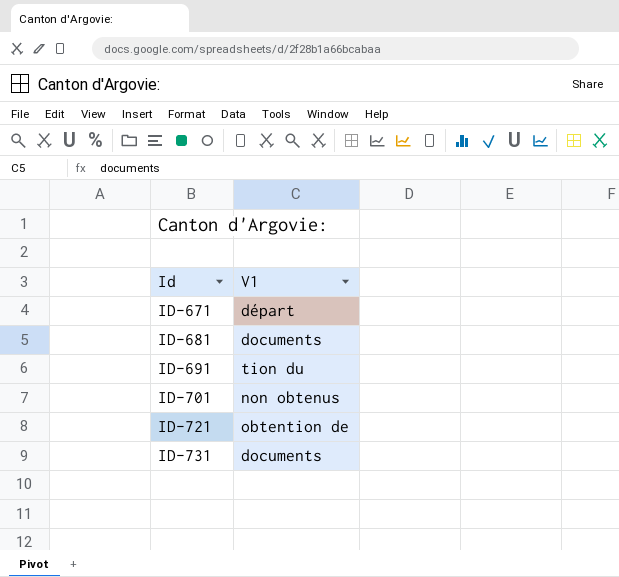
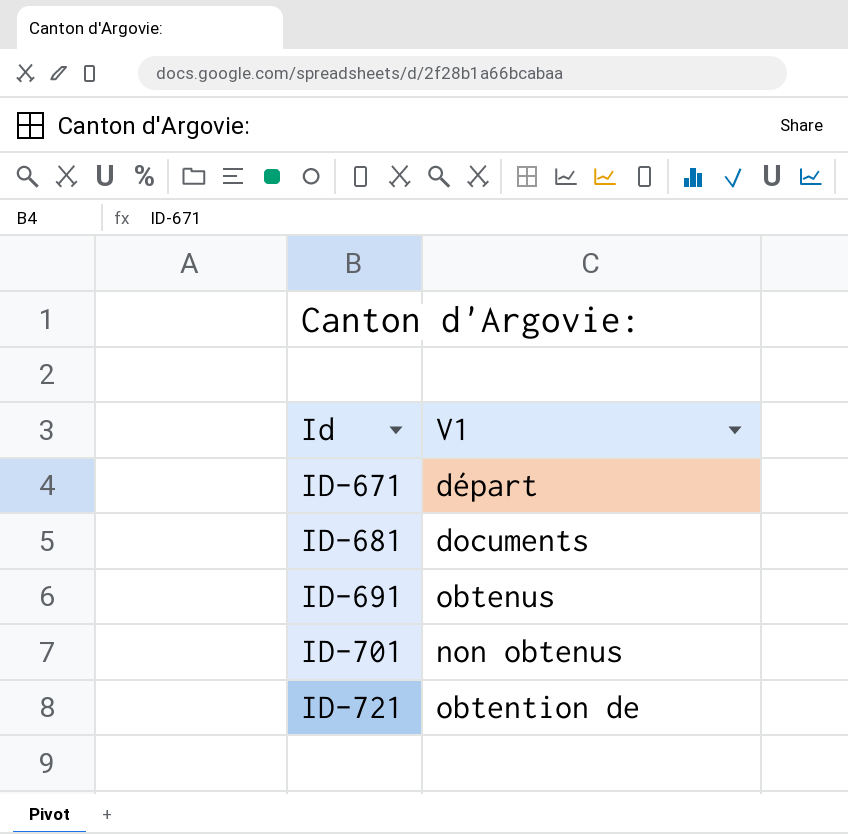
row ID-731: documents -> none
ID-691 | V1: tion du -> obtenus

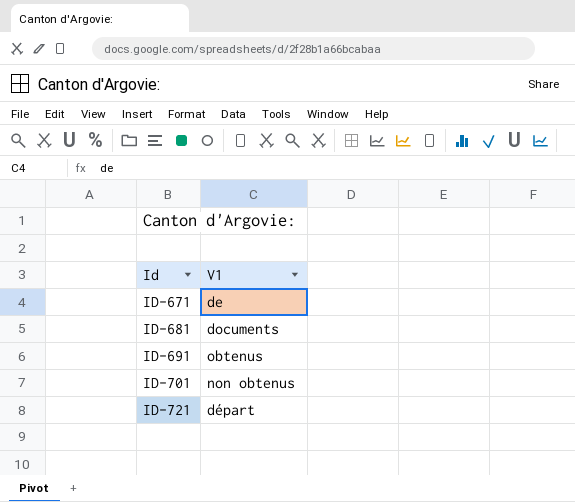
ID-671 | V1: départ -> de
ID-721 | V1: obtention de -> départ

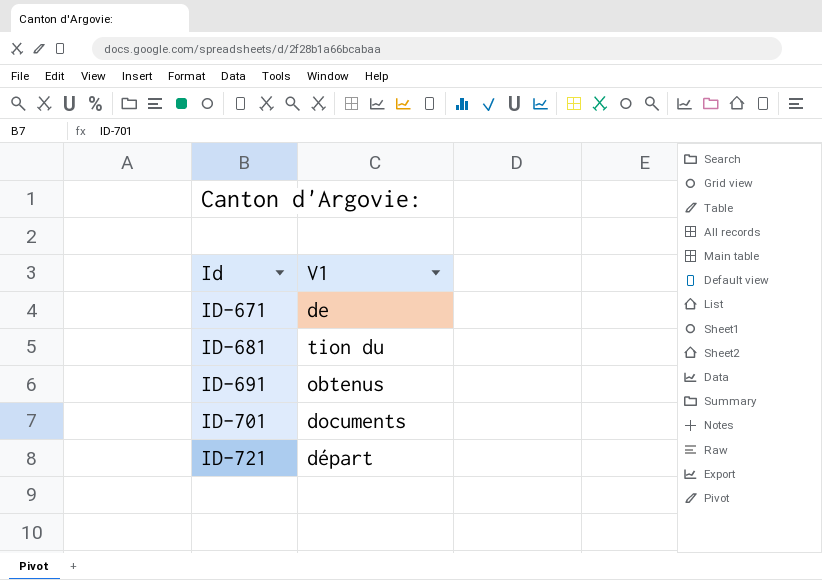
ID-681 | V1: documents -> tion du
ID-701 | V1: non obtenus -> documents

